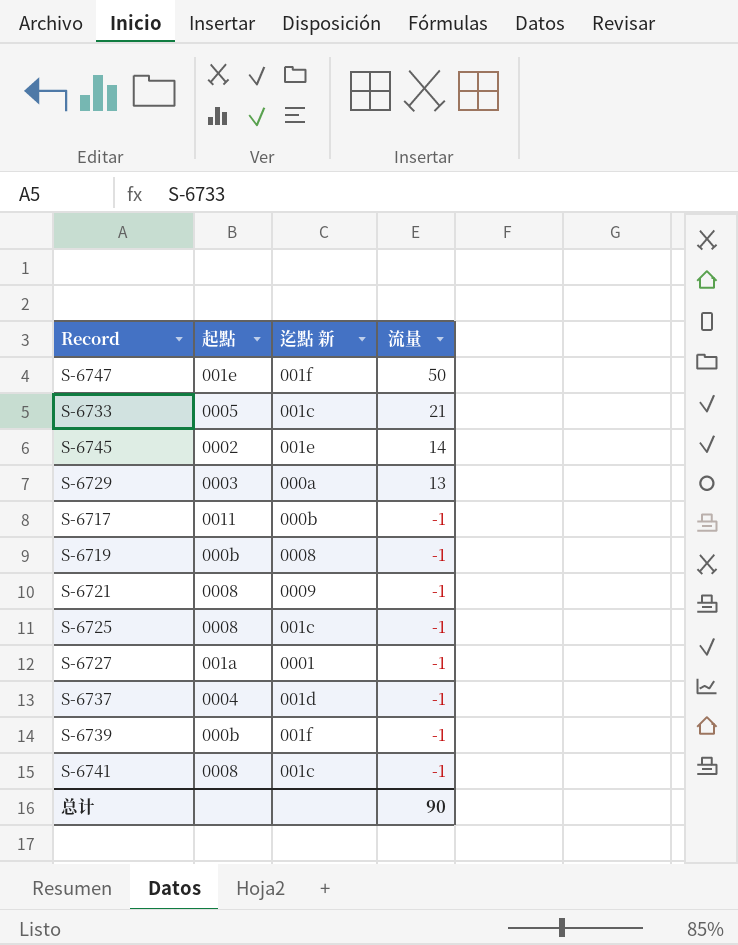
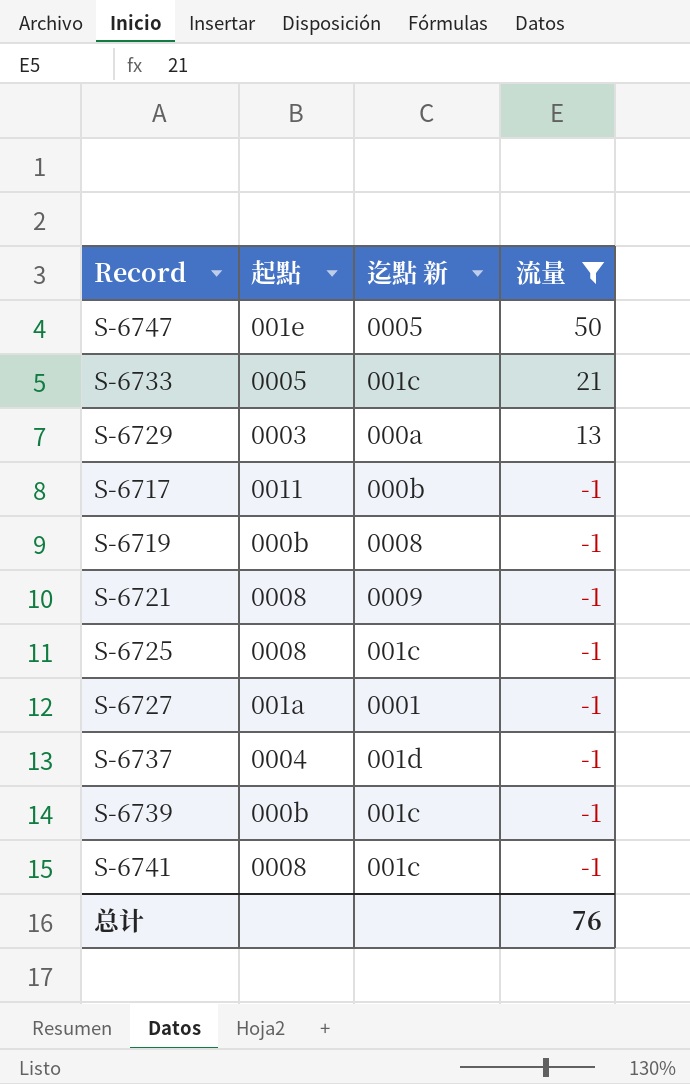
filter: none -> 流量 != 14
S-6747 | 迄點 新: 001f -> 0005
S-6739 | 迄點 新: 001f -> 001c
总计 | 流量: 90 -> 76

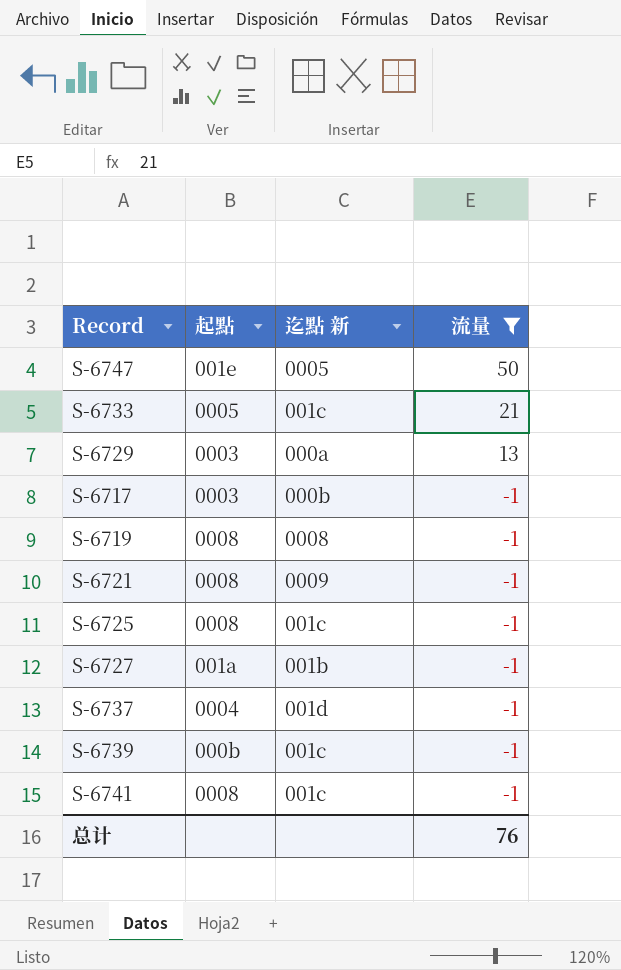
S-6717 | 起點: 0011 -> 0003
S-6719 | 起點: 000b -> 0008
S-6727 | 迄點 新: 0001 -> 001b

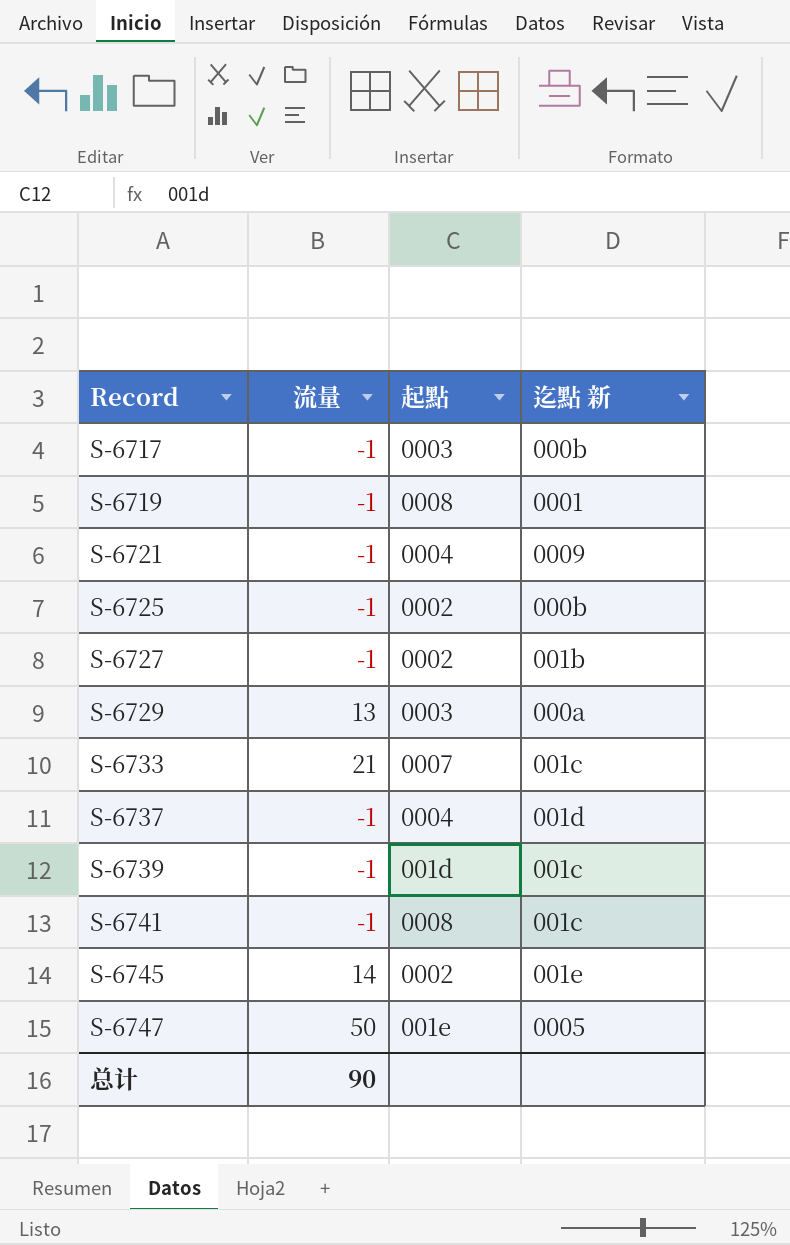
filter: 流量 != 14 -> none
row order: 流量 descending -> Record ascending
column 流量 | position: 4 -> 2
S-6719 | 迄點 新: 0008 -> 0001
S-6721 | 起點: 0008 -> 0004
S-6725 | 起點: 0008 -> 0002
S-6725 | 迄點 新: 001c -> 000b
S-6727 | 起點: 001a -> 0002
S-6733 | 起點: 0005 -> 0007
S-6739 | 起點: 000b -> 001d
总计 | 流量: 76 -> 90

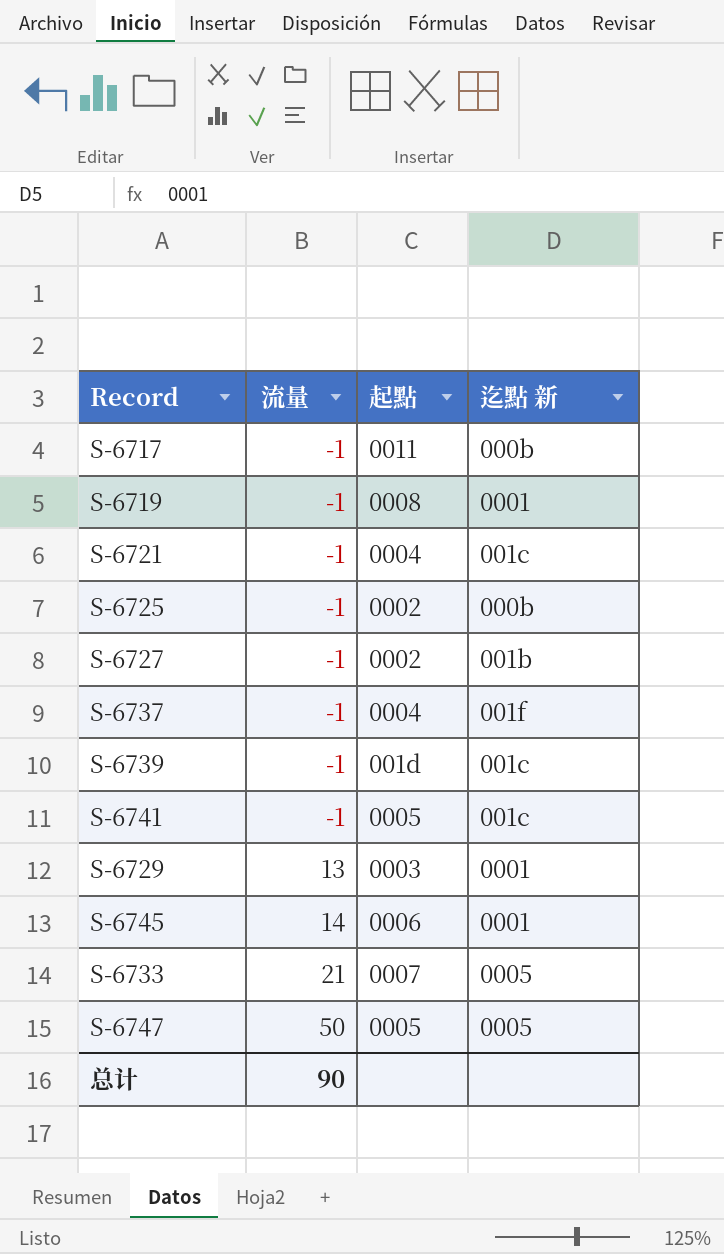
row order: Record ascending -> 流量 ascending
S-6717 | 起點: 0003 -> 0011
S-6721 | 迄點 新: 0009 -> 001c
S-6737 | 迄點 新: 001d -> 001f
S-6741 | 起點: 0008 -> 0005
S-6729 | 迄點 新: 000a -> 0001
S-6745 | 起點: 0002 -> 0006
S-6745 | 迄點 新: 001e -> 0001
S-6733 | 迄點 新: 001c -> 0005
S-6747 | 起點: 001e -> 0005

